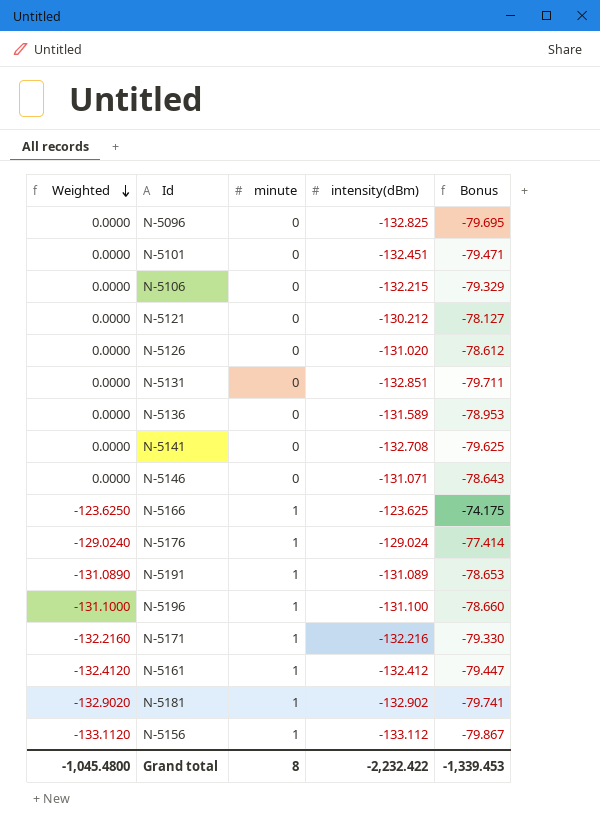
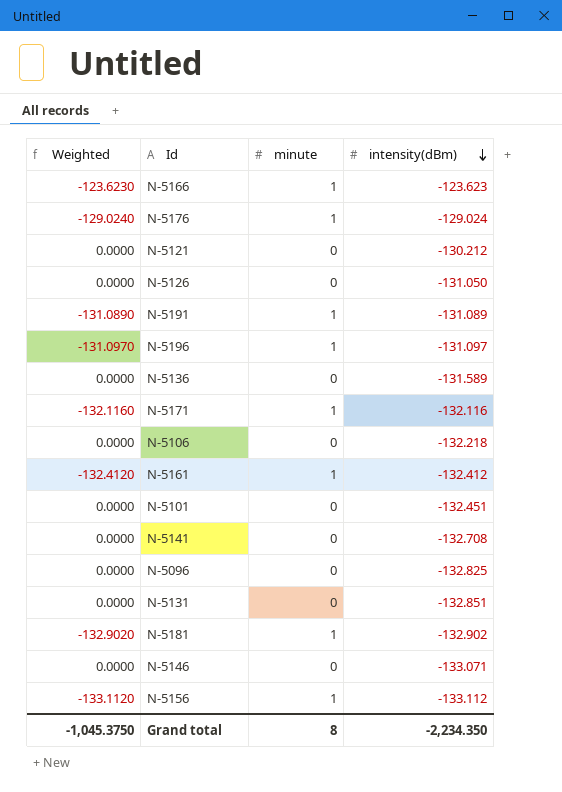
row order: Weighted descending -> intensity(dBm) descending
column Bonus | formula: [intensity(dBm)] * 0.6 -> none
N-5166 | Weighted: -123.6250 -> -123.6230
N-5166 | intensity(dBm): -123.625 -> -123.623
N-5126 | intensity(dBm): -131.020 -> -131.050
N-5196 | Weighted: -131.1000 -> -131.0970
N-5196 | intensity(dBm): -131.100 -> -131.097
N-5171 | Weighted: -132.2160 -> -132.1160
N-5171 | intensity(dBm): -132.216 -> -132.116
N-5106 | intensity(dBm): -132.215 -> -132.218
N-5146 | intensity(dBm): -131.071 -> -133.071
Grand total | Weighted: -1,045.4800 -> -1,045.3750
Grand total | intensity(dBm): -2,232.422 -> -2,234.350

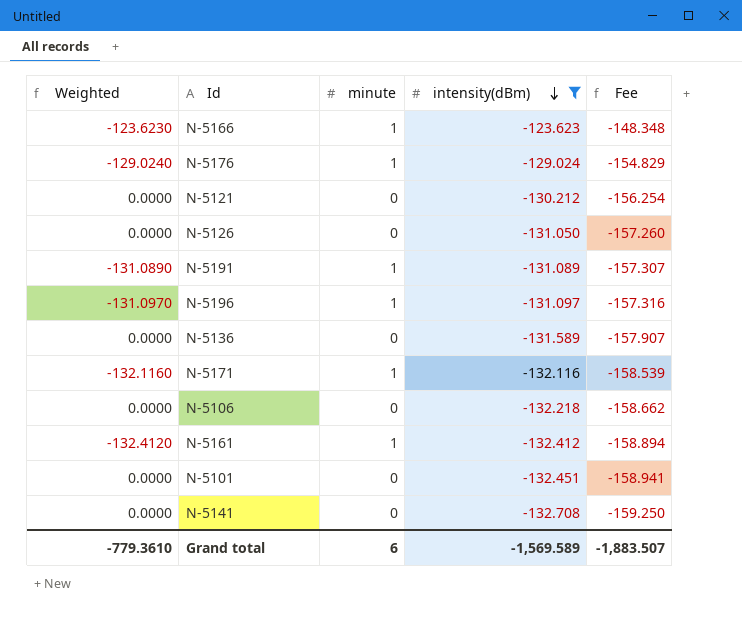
filter: none -> intensity(dBm) >= -132.708
column Fee | formula: none -> [intensity(dBm)] * 1.2
Grand total | Weighted: -1,045.3750 -> -779.3610
Grand total | minute: 8 -> 6
Grand total | intensity(dBm): -2,234.350 -> -1,569.589

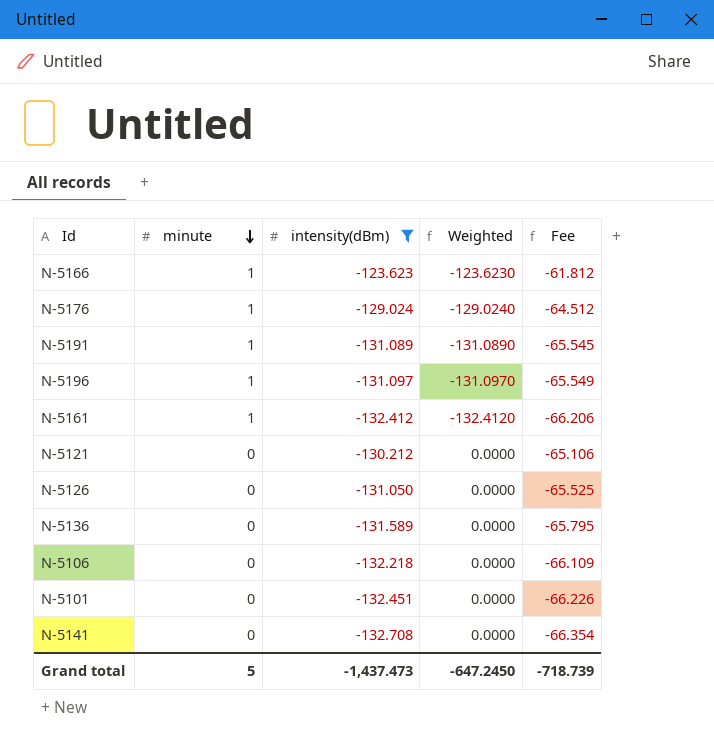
row order: intensity(dBm) descending -> minute descending
column Weighted | position: 1 -> 4
column Fee | formula: [intensity(dBm)] * 1.2 -> [intensity(dBm)] * 0.5
row N-5171: -132.1160 | 1 | -132.116 | -158.539 -> none
Grand total | minute: 6 -> 5
Grand total | intensity(dBm): -1,569.589 -> -1,437.473
Grand total | Weighted: -779.3610 -> -647.2450
Grand total | Fee: -1,883.507 -> -718.739

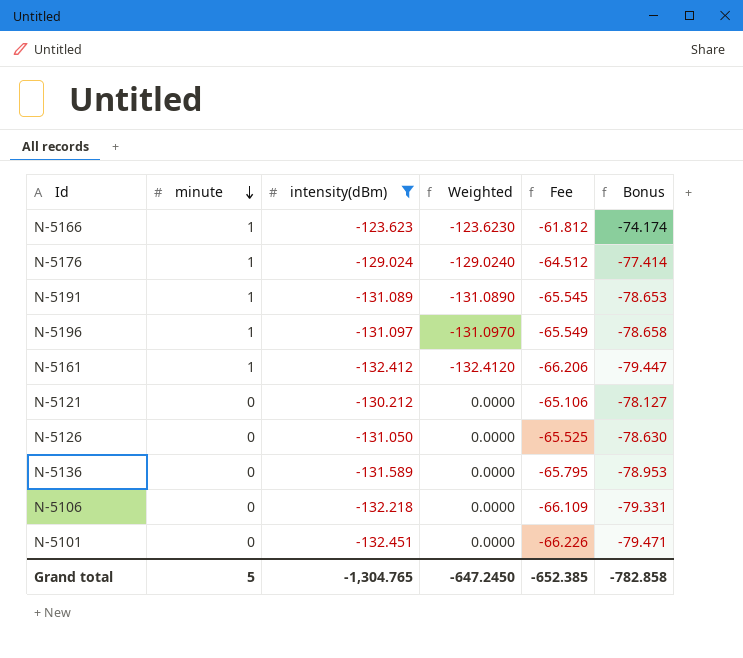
column Bonus | formula: none -> [intensity(dBm)] * 0.6
row N-5141: 0 | -132.708 | 0.0000 | -66.354 -> none
Grand total | intensity(dBm): -1,437.473 -> -1,304.765
Grand total | Fee: -718.739 -> -652.385

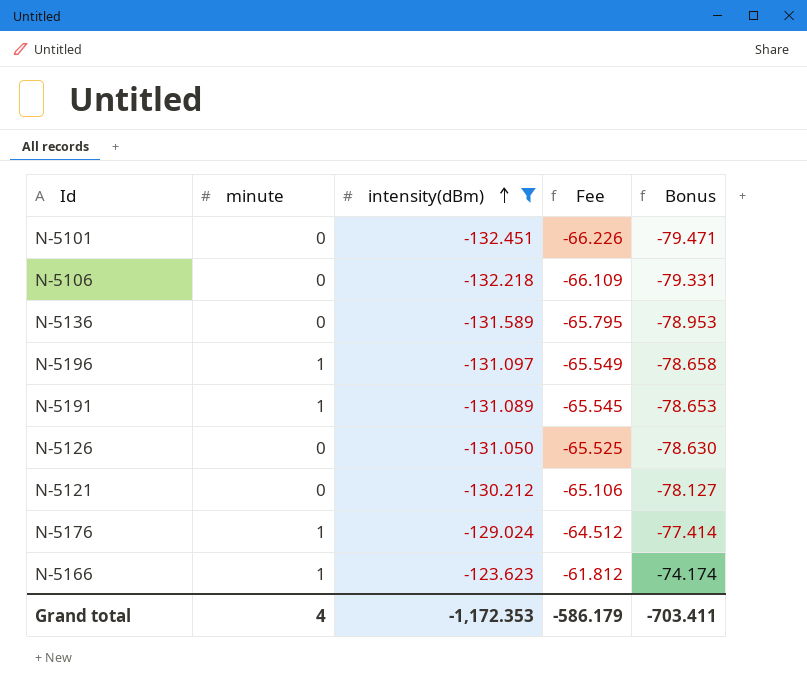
row order: minute descending -> intensity(dBm) ascending
column Weighted | formula: [minute] * [intensity(dBm)] -> none
row N-5161: 1 | -132.412 | -132.4120 | -66.206 | -79.447 -> none
Grand total | minute: 5 -> 4
Grand total | intensity(dBm): -1,304.765 -> -1,172.353
Grand total | Fee: -652.385 -> -586.179
Grand total | Bonus: -782.858 -> -703.411

